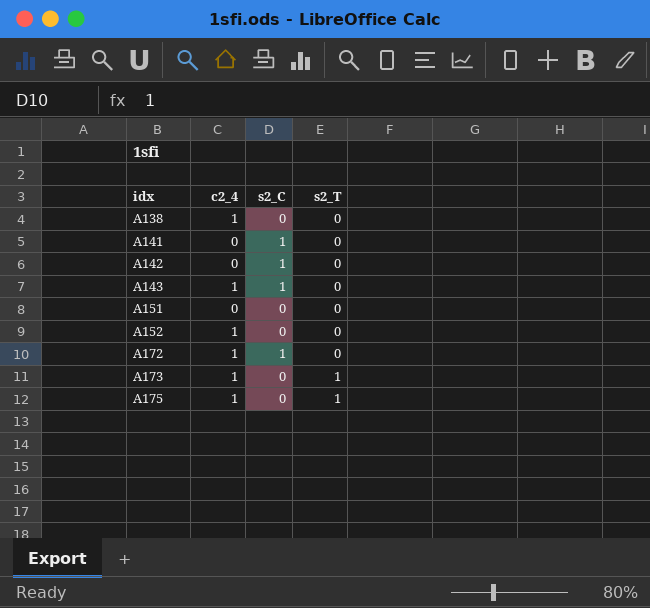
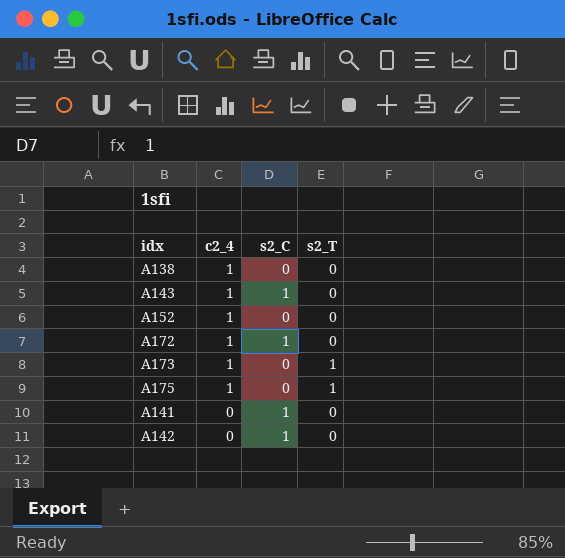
row order: idx ascending -> c2_4 descending
row A151: 0 | 0 | 0 -> none

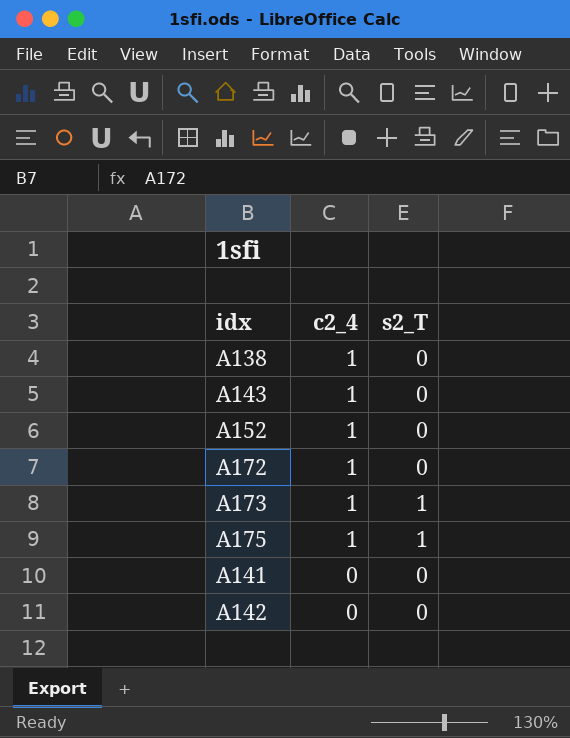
column s2_C | position: 3 -> none

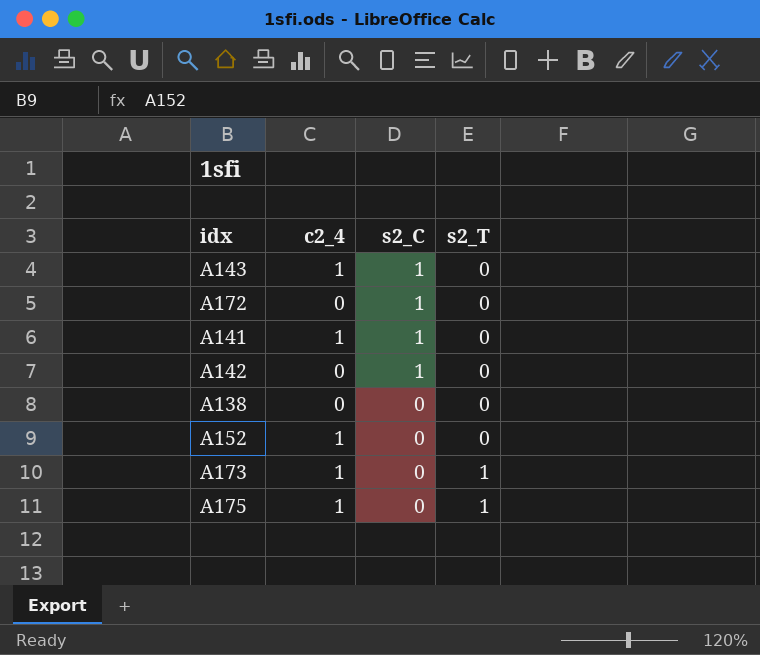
row order: c2_4 descending -> s2_C descending
column s2_C | position: none -> 3
A172 | c2_4: 1 -> 0
A141 | c2_4: 0 -> 1
A138 | c2_4: 1 -> 0

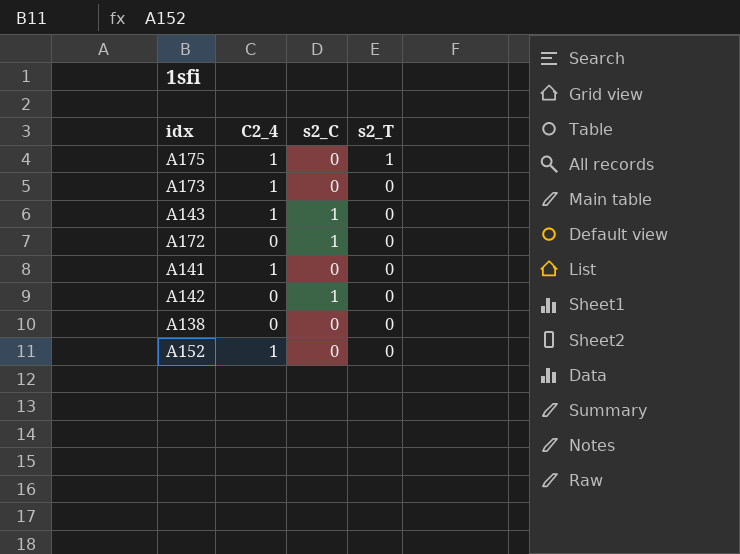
row order: s2_C descending -> s2_T descending
column name: c2_4 -> C2_4
A173 | s2_T: 1 -> 0
A141 | s2_C: 1 -> 0

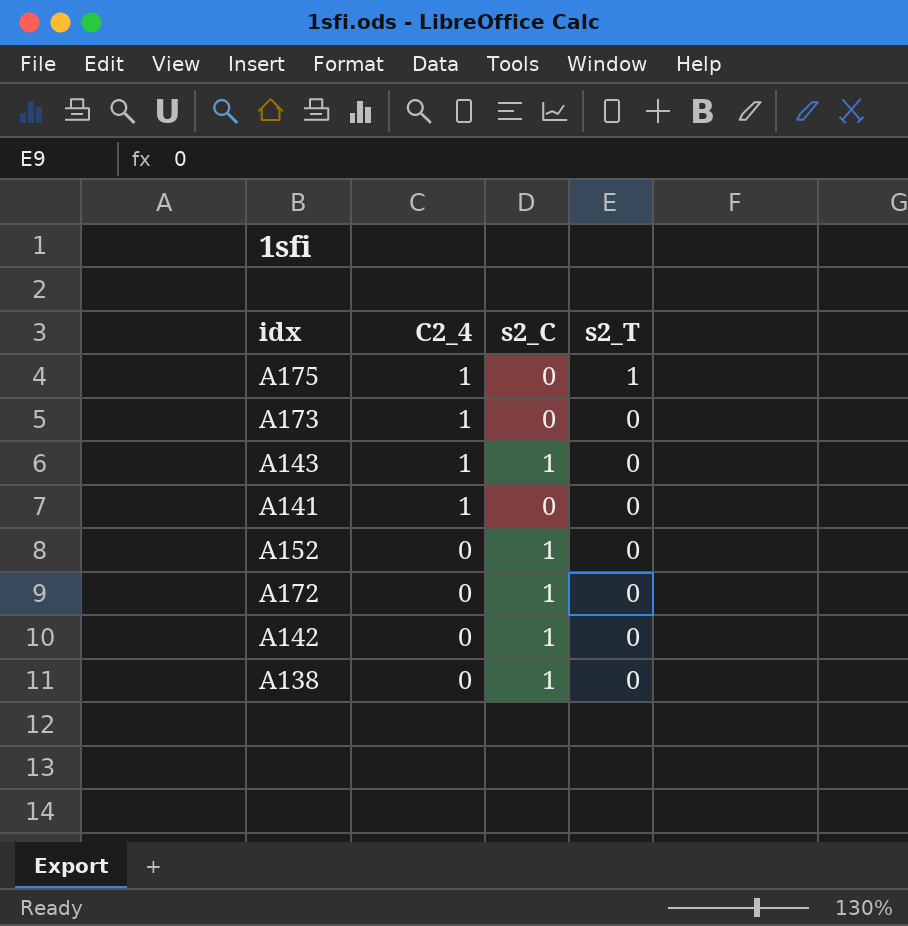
row order: s2_T descending -> C2_4 descending
A152 | C2_4: 1 -> 0
A152 | s2_C: 0 -> 1
A138 | s2_C: 0 -> 1

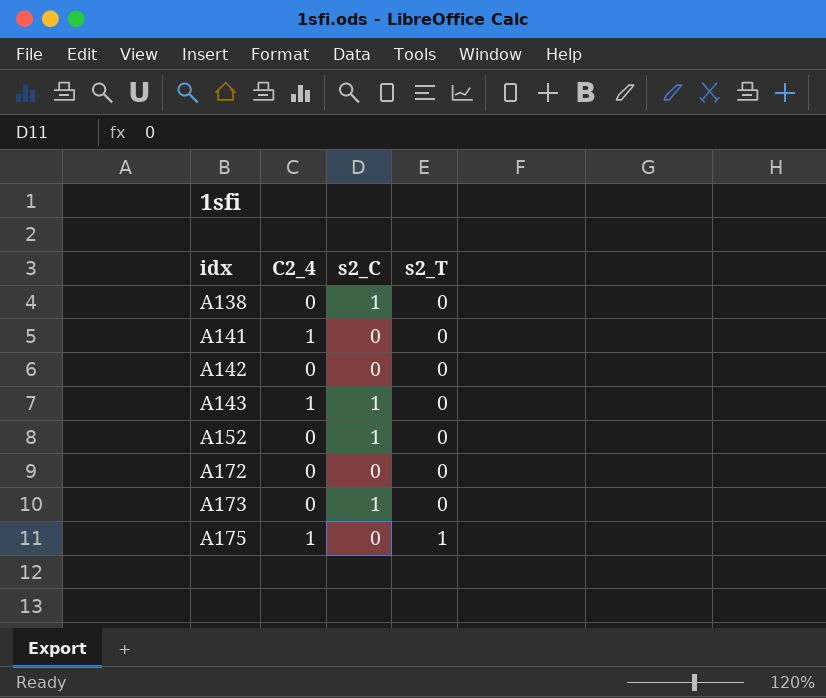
row order: C2_4 descending -> idx ascending
A142 | s2_C: 1 -> 0
A172 | s2_C: 1 -> 0
A173 | C2_4: 1 -> 0
A173 | s2_C: 0 -> 1

